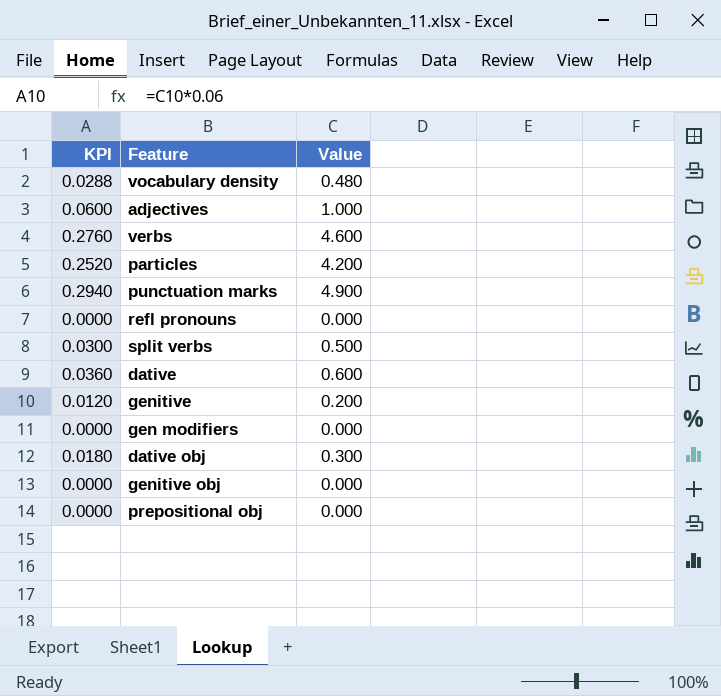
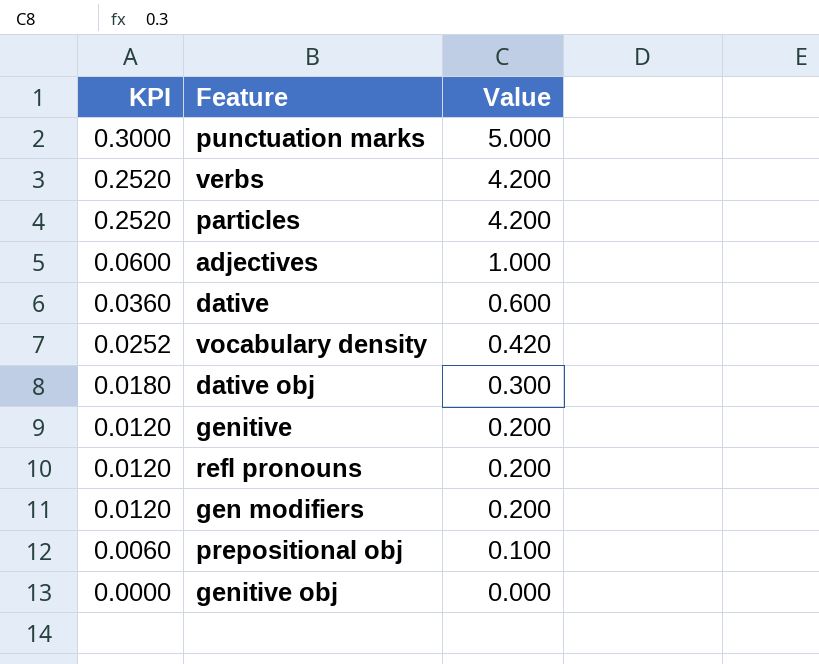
row order: none -> KPI descending
row split verbs: 0.0300 | 0.500 -> none
punctuation marks | KPI: 0.2940 -> 0.3000
punctuation marks | Value: 4.900 -> 5.000
verbs | KPI: 0.2760 -> 0.2520
verbs | Value: 4.600 -> 4.200
vocabulary density | KPI: 0.0288 -> 0.0252
vocabulary density | Value: 0.480 -> 0.420
refl pronouns | KPI: 0.0000 -> 0.0120
refl pronouns | Value: 0.000 -> 0.200
gen modifiers | KPI: 0.0000 -> 0.0120
gen modifiers | Value: 0.000 -> 0.200
prepositional obj | KPI: 0.0000 -> 0.0060
prepositional obj | Value: 0.000 -> 0.100

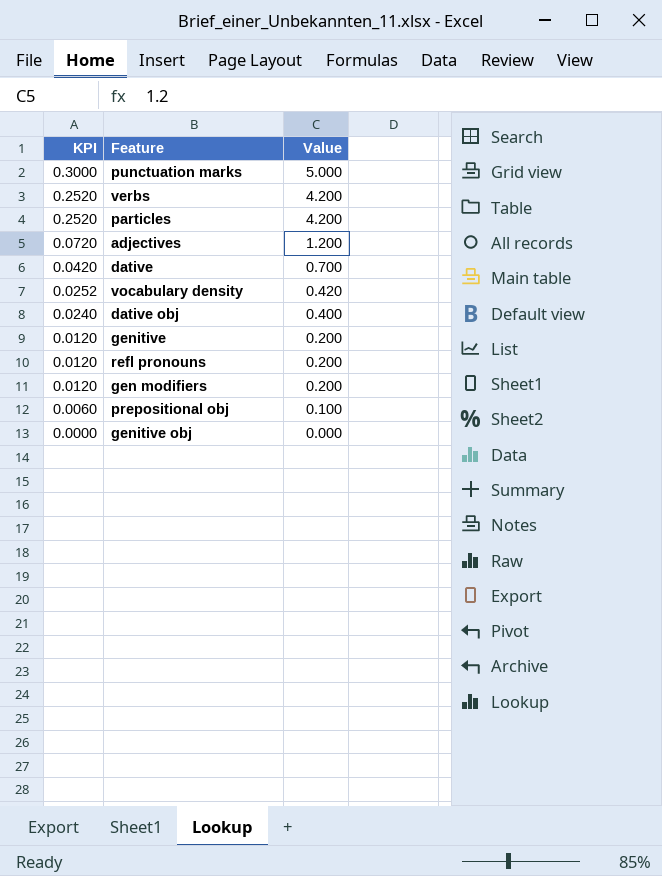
adjectives | KPI: 0.0600 -> 0.0720
adjectives | Value: 1.000 -> 1.200
dative | KPI: 0.0360 -> 0.0420
dative | Value: 0.600 -> 0.700
dative obj | KPI: 0.0180 -> 0.0240
dative obj | Value: 0.300 -> 0.400

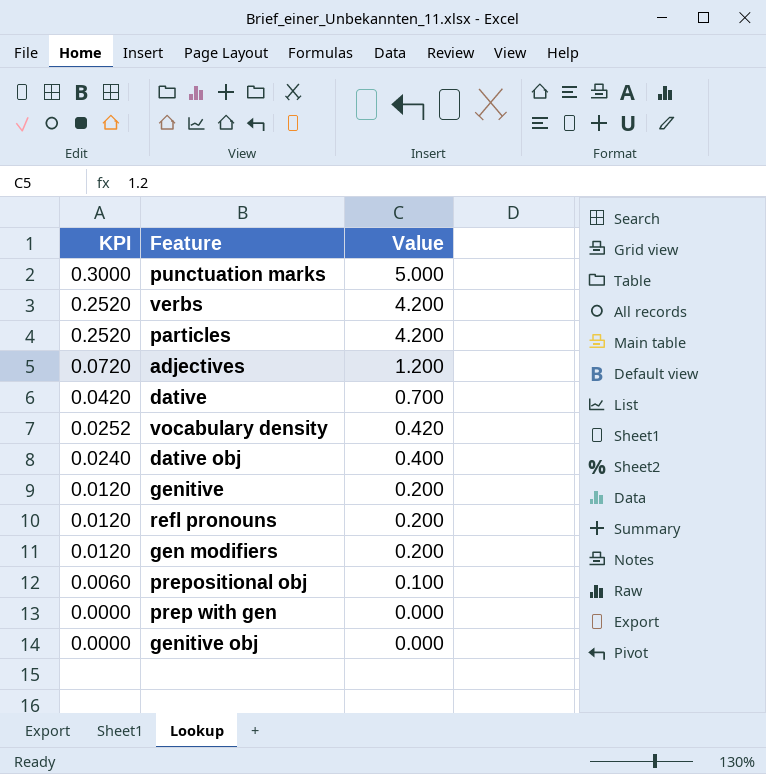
row prep with gen: none -> 0.0000 | 0.000

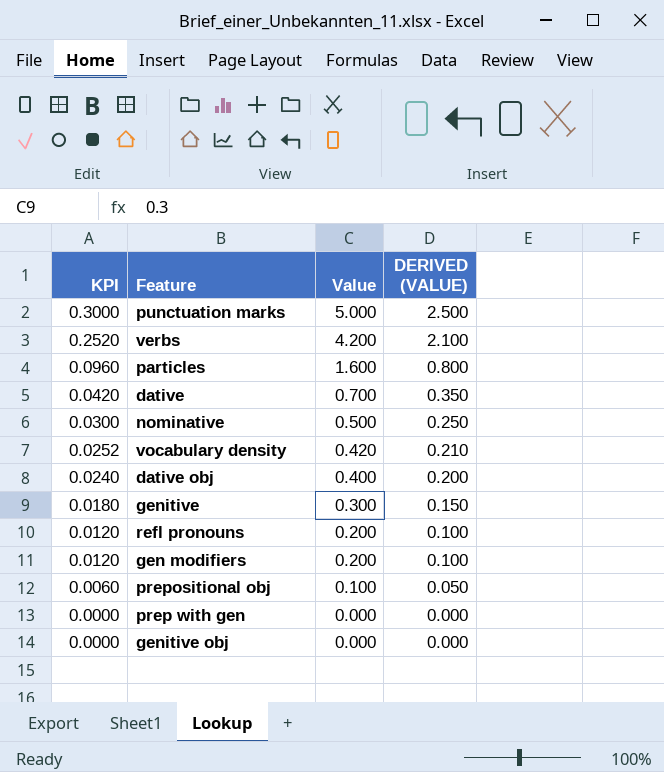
column DERIVED (VALUE) | formula: none -> [Value] * 0.5
row adjectives: 0.0720 | 1.200 -> none
particles | KPI: 0.2520 -> 0.0960
particles | Value: 4.200 -> 1.600
row nominative: none -> 0.0300 | 0.500 | 0.250
genitive | KPI: 0.0120 -> 0.0180
genitive | Value: 0.200 -> 0.300

